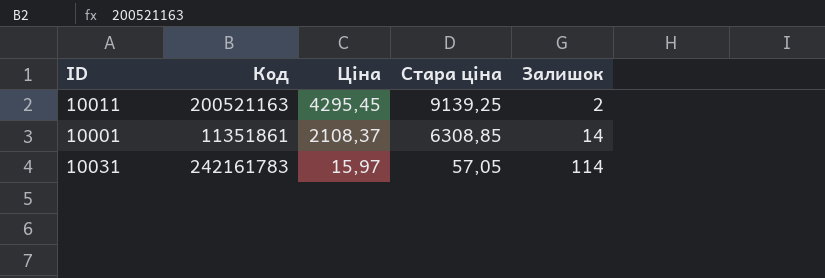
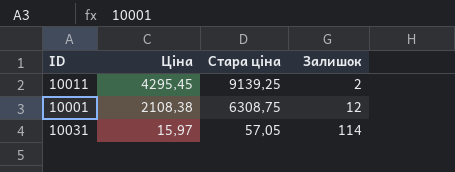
column Код | position: 2 -> none
10001 | Ціна: 2108,37 -> 2108,38
10001 | Стара ціна: 6308,85 -> 6308,75
10001 | Залишок: 14 -> 12

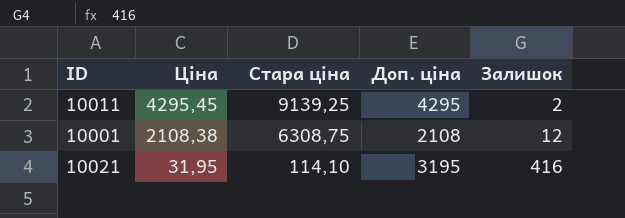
column Доп. ціна | position: none -> 4
row 10031: 15,97 | 57,05 | 114 -> none
row 10021: none -> 31,95 | 114,10 | 3195 | 416

